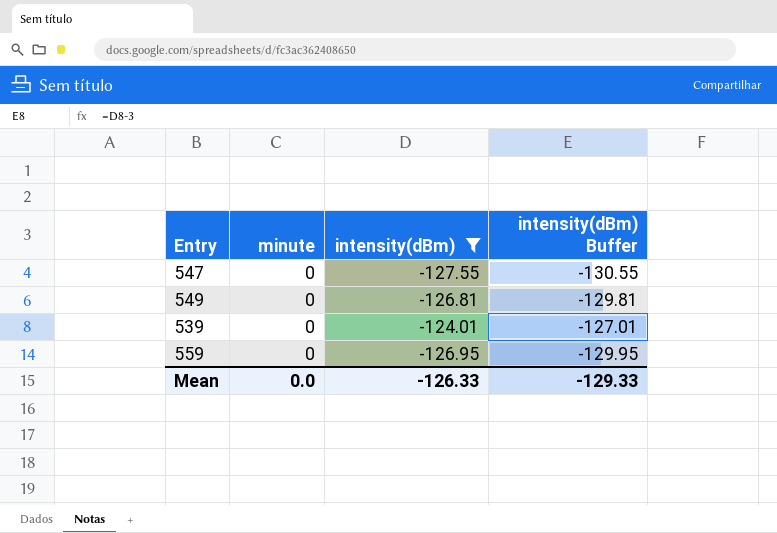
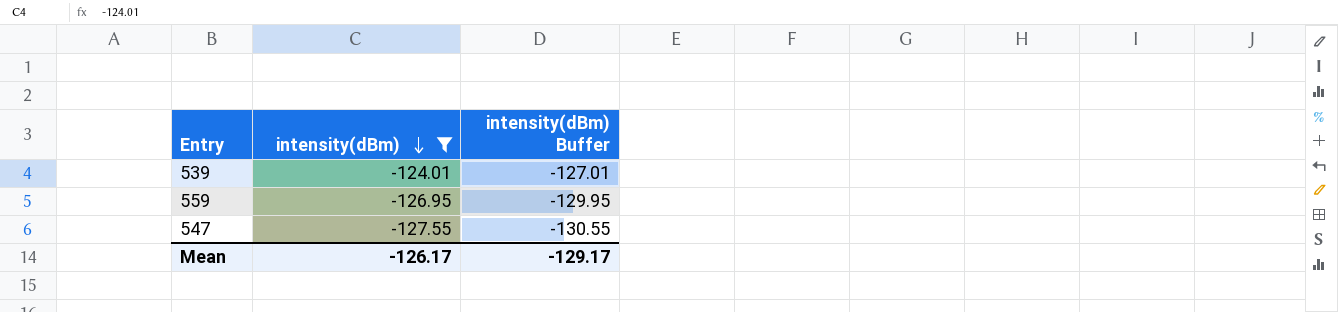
row order: none -> intensity(dBm) descending
column minute | position: 2 -> none
row 549: 0 | -126.81 | -129.81 -> none
Mean | intensity(dBm): -126.33 -> -126.17
Mean | intensity(dBm) Buffer: -129.33 -> -129.17

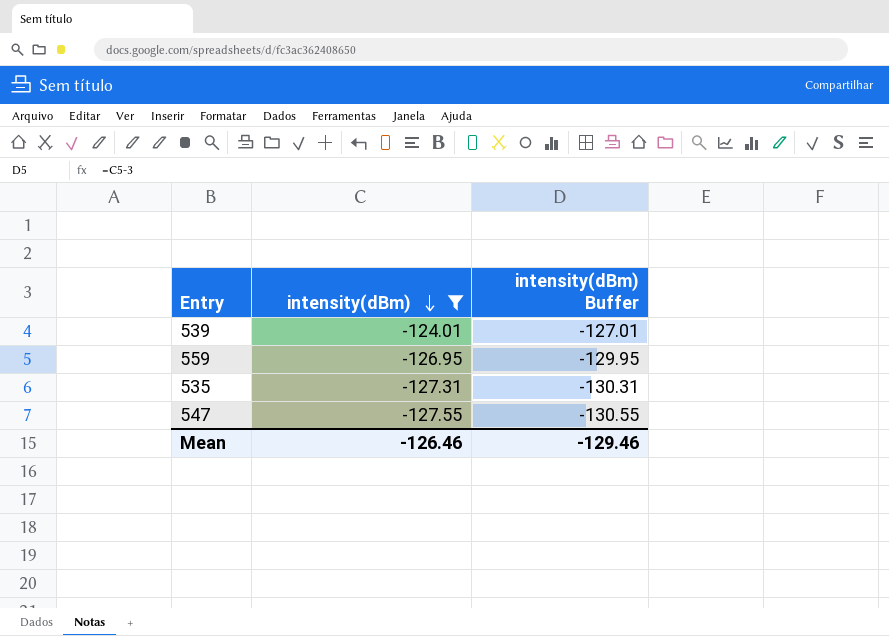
row 535: none -> -127.31 | -130.31
Mean | intensity(dBm): -126.17 -> -126.46
Mean | intensity(dBm) Buffer: -129.17 -> -129.46

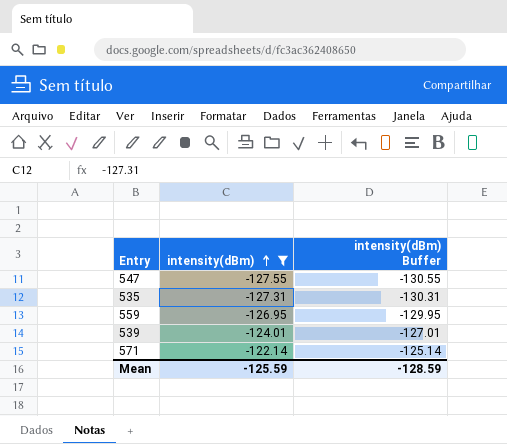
row order: intensity(dBm) descending -> intensity(dBm) ascending
row 571: none -> -122.14 | -125.14
Mean | intensity(dBm): -126.46 -> -125.59
Mean | intensity(dBm) Buffer: -129.46 -> -128.59

